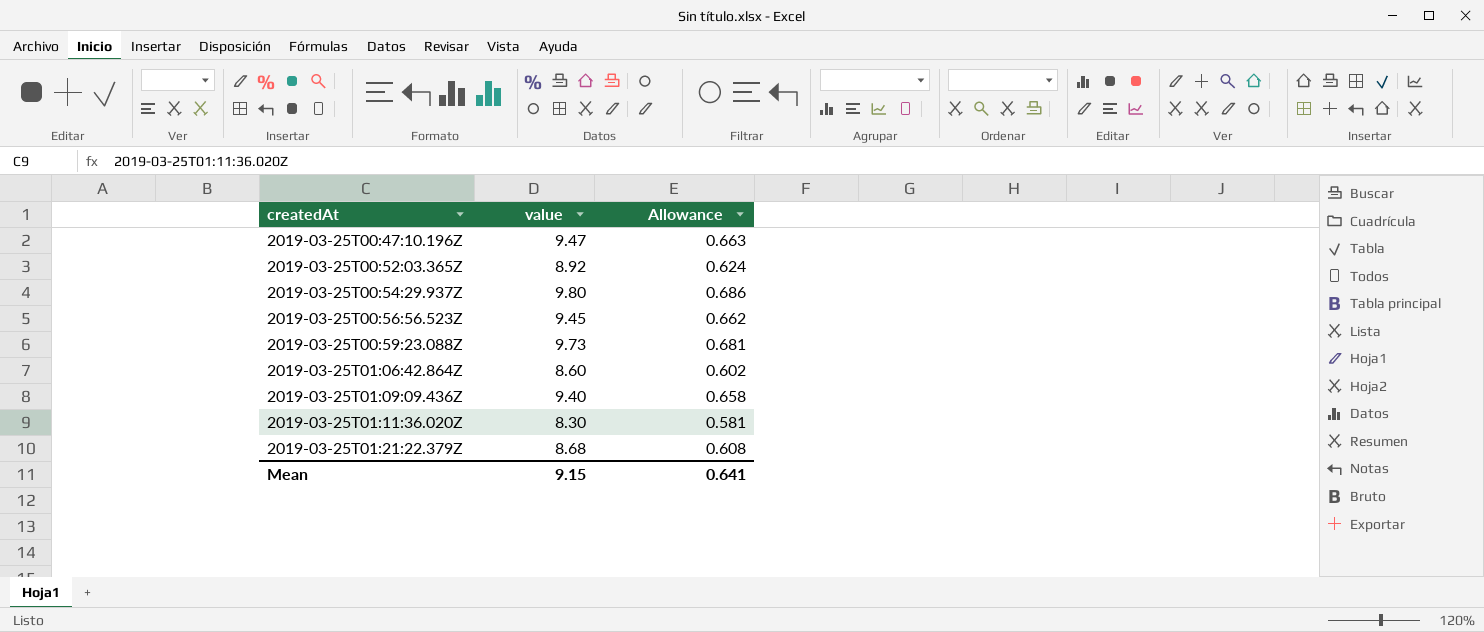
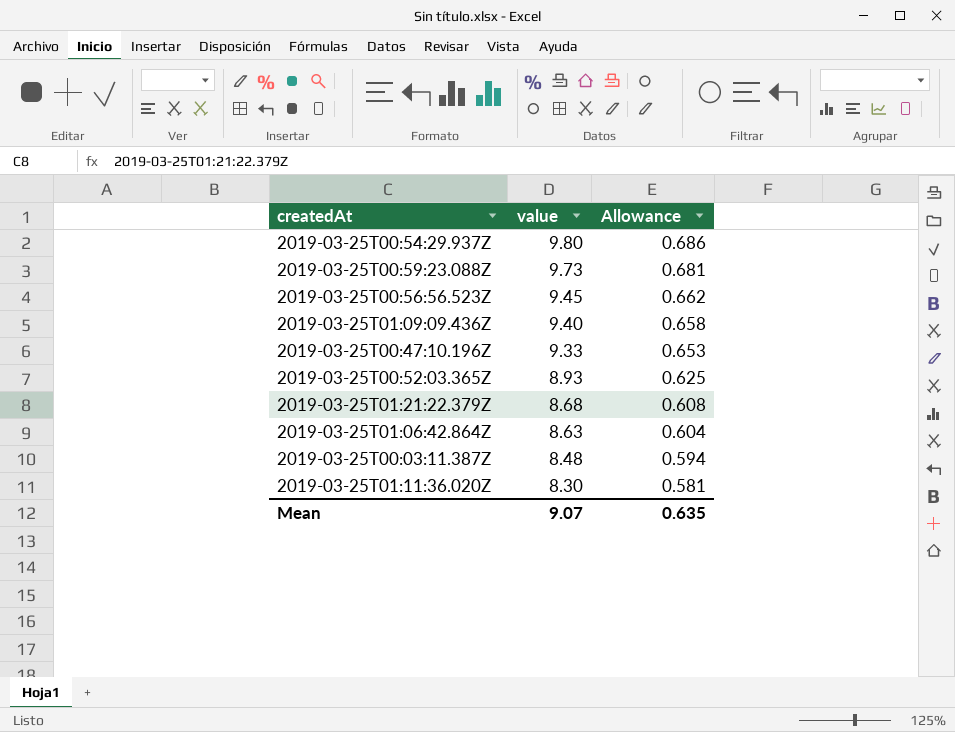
row order: createdAt ascending -> value descending
2019-03-25T00:47:10.196Z | value: 9.47 -> 9.33
2019-03-25T00:47:10.196Z | Allowance: 0.663 -> 0.653
2019-03-25T00:52:03.365Z | value: 8.92 -> 8.93
2019-03-25T00:52:03.365Z | Allowance: 0.624 -> 0.625
2019-03-25T01:06:42.864Z | value: 8.60 -> 8.63
2019-03-25T01:06:42.864Z | Allowance: 0.602 -> 0.604
row 2019-03-25T00:03:11.387Z: none -> 8.48 | 0.594
Mean | value: 9.15 -> 9.07
Mean | Allowance: 0.641 -> 0.635

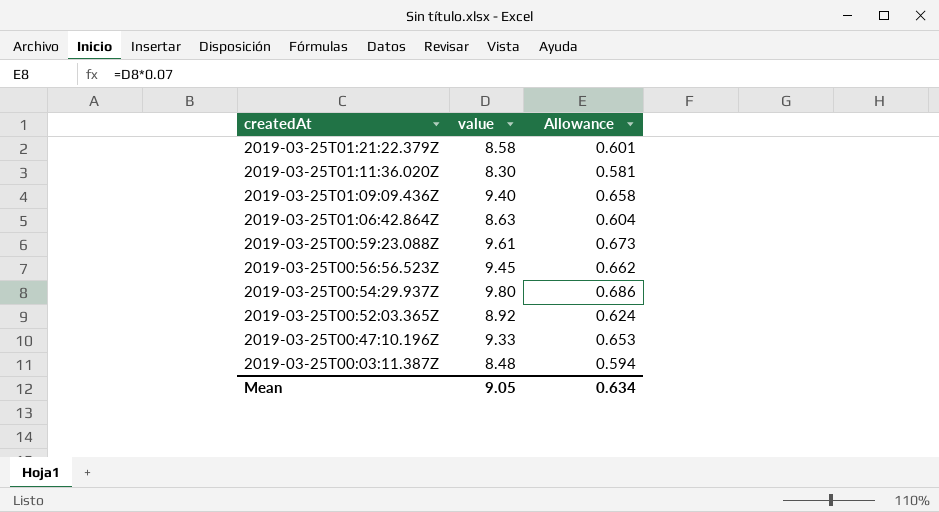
row order: value descending -> createdAt descending
2019-03-25T01:21:22.379Z | value: 8.68 -> 8.58
2019-03-25T01:21:22.379Z | Allowance: 0.608 -> 0.601
2019-03-25T00:59:23.088Z | value: 9.73 -> 9.61
2019-03-25T00:59:23.088Z | Allowance: 0.681 -> 0.673
2019-03-25T00:52:03.365Z | value: 8.93 -> 8.92
2019-03-25T00:52:03.365Z | Allowance: 0.625 -> 0.624
Mean | value: 9.07 -> 9.05
Mean | Allowance: 0.635 -> 0.634

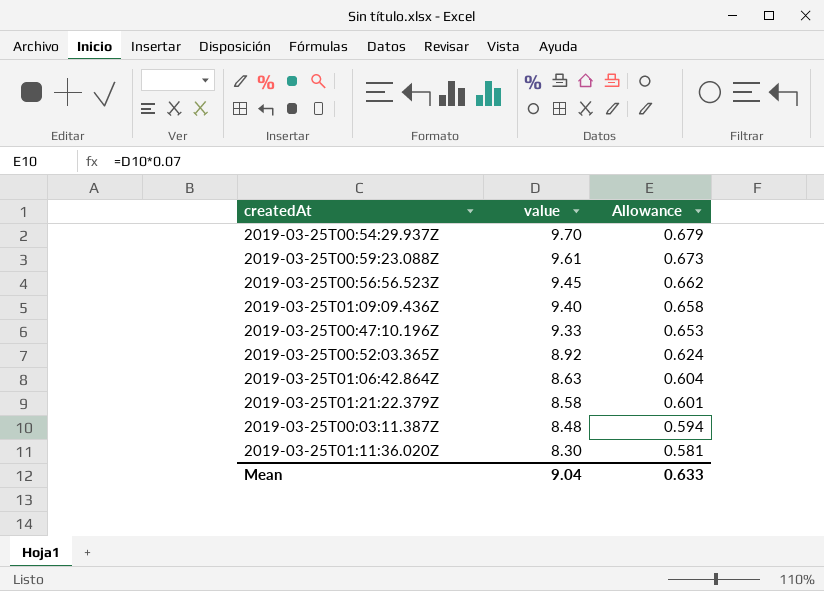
row order: createdAt descending -> value descending
2019-03-25T00:54:29.937Z | value: 9.80 -> 9.70
2019-03-25T00:54:29.937Z | Allowance: 0.686 -> 0.679
Mean | value: 9.05 -> 9.04
Mean | Allowance: 0.634 -> 0.633

